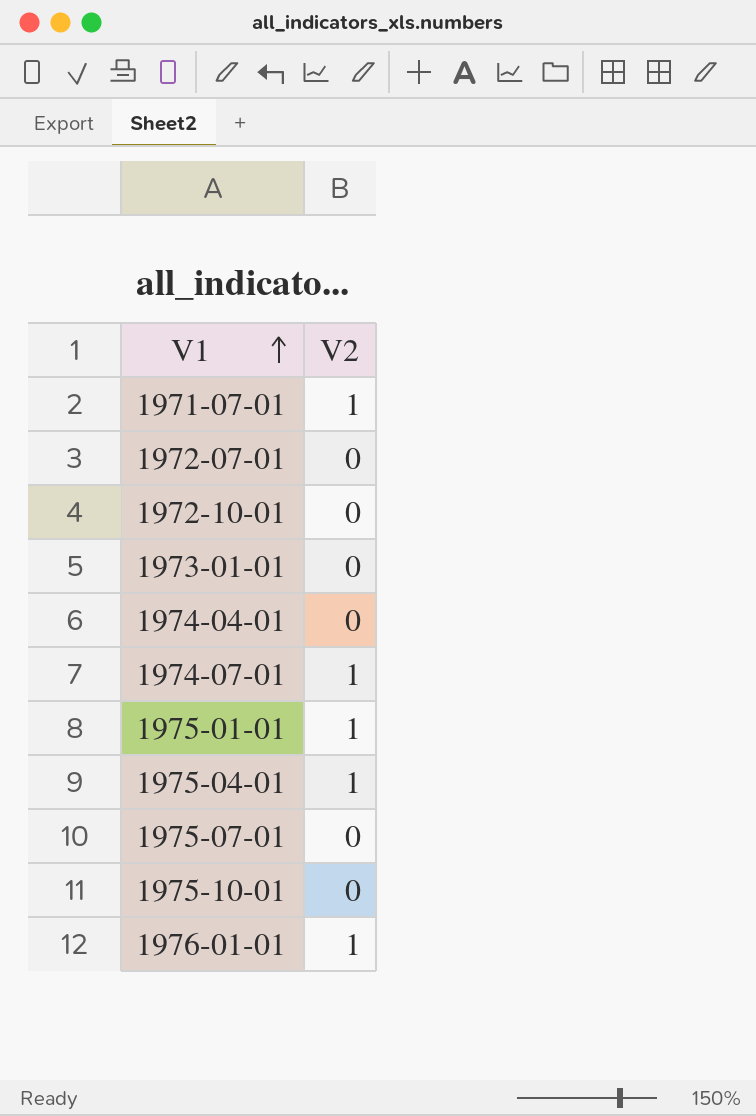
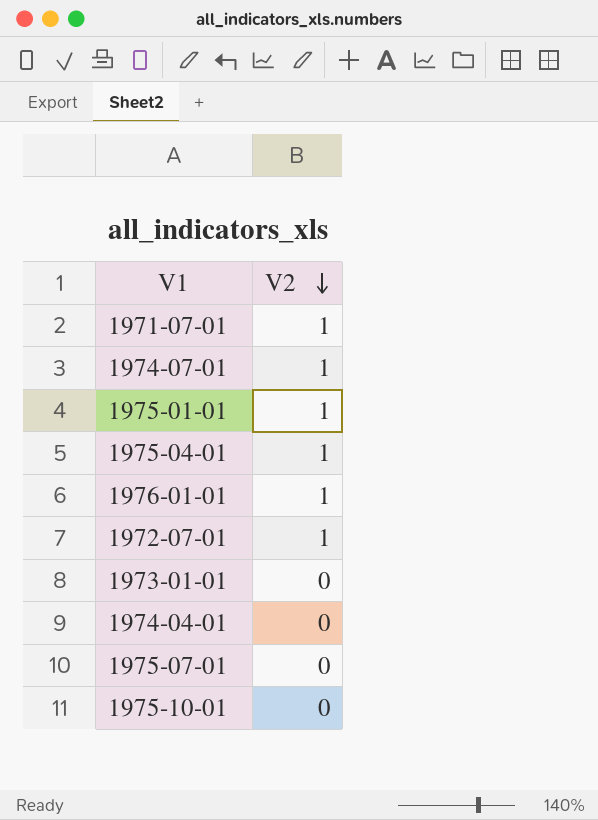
row order: V1 ascending -> V2 descending
row 1972-10-01: 0 -> none
1972-07-01 | V2: 0 -> 1

